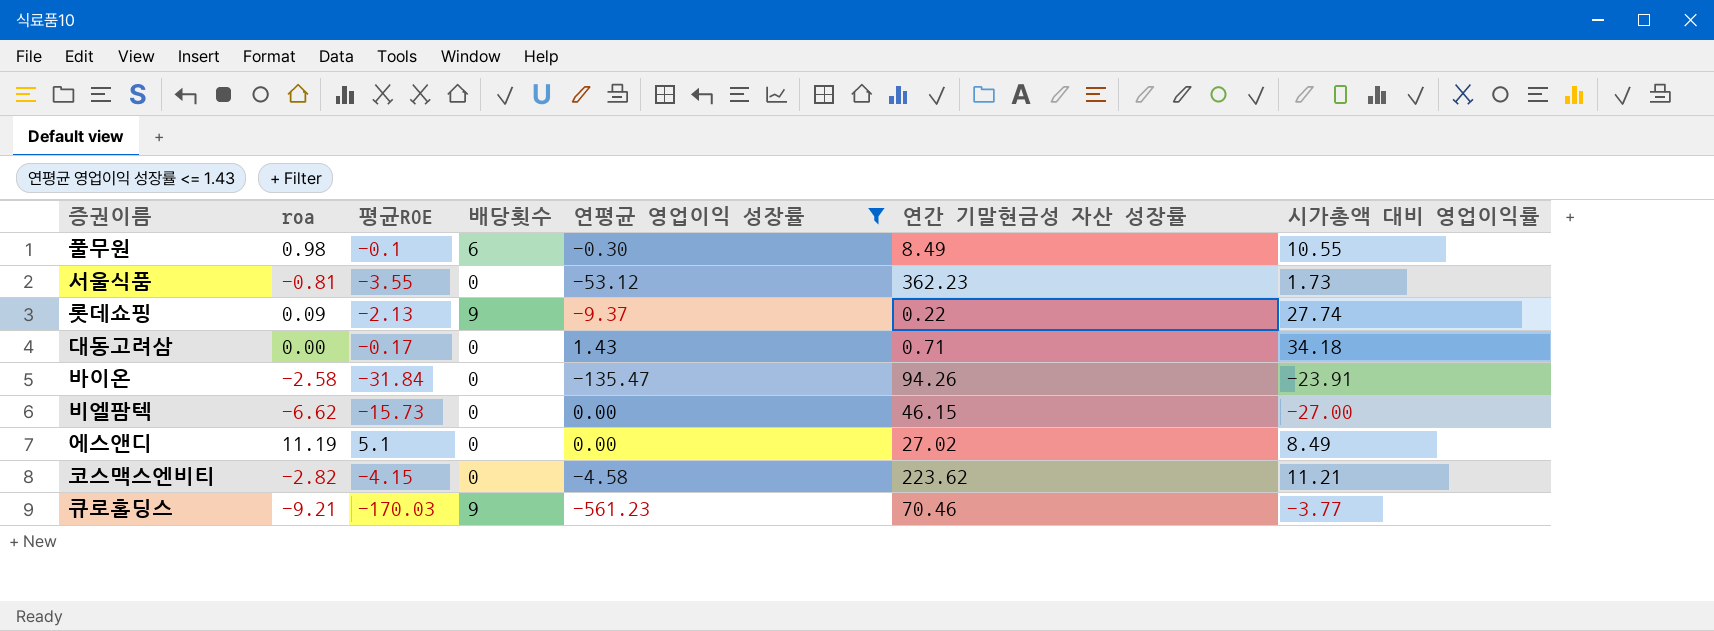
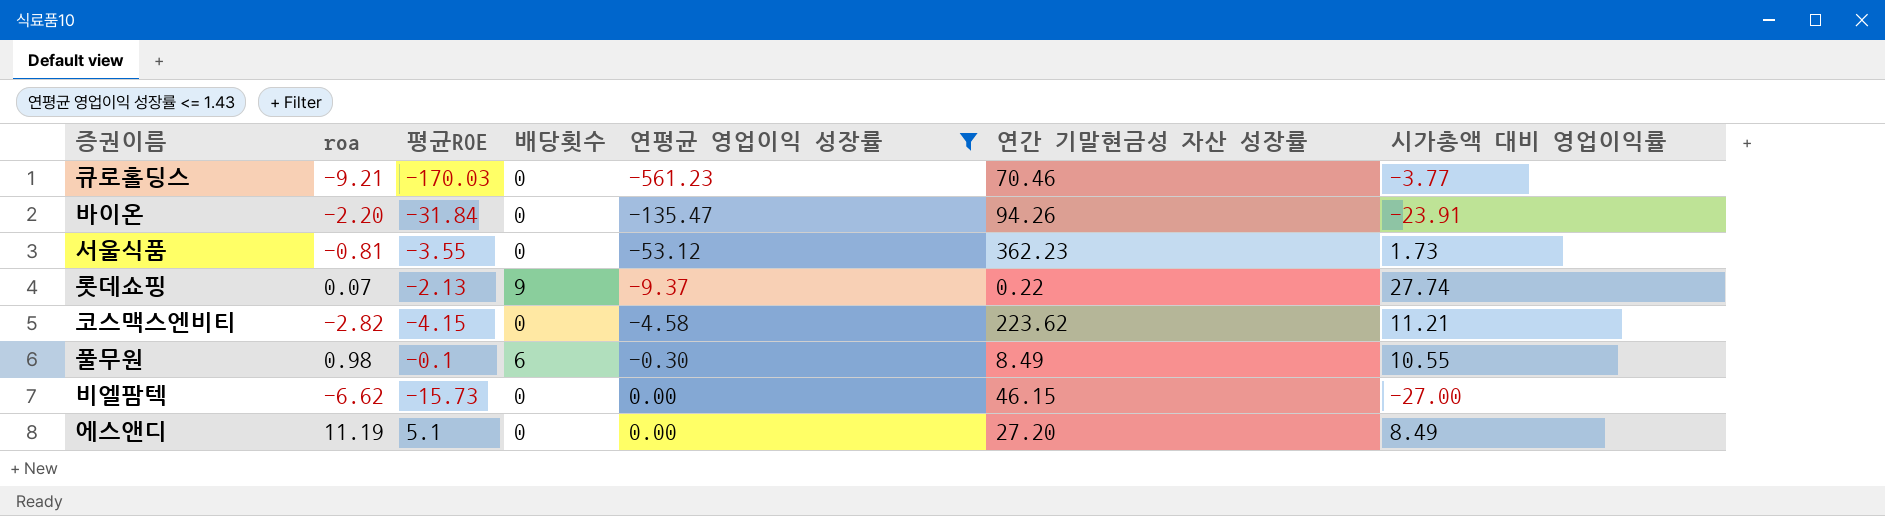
row order: none -> 연평균 영업이익 성장률 ascending
row 대동고려삼: 0.00 | -0.17 | 0 | 1.43 | 0.71 | 34.18 -> none
큐로홀딩스 | 배당횟수: 9 -> 0
바이온 | roa: -2.58 -> -2.20
롯데쇼핑 | roa: 0.09 -> 0.07
에스앤디 | 연간 기말현금성 자산 성장률: 27.02 -> 27.20

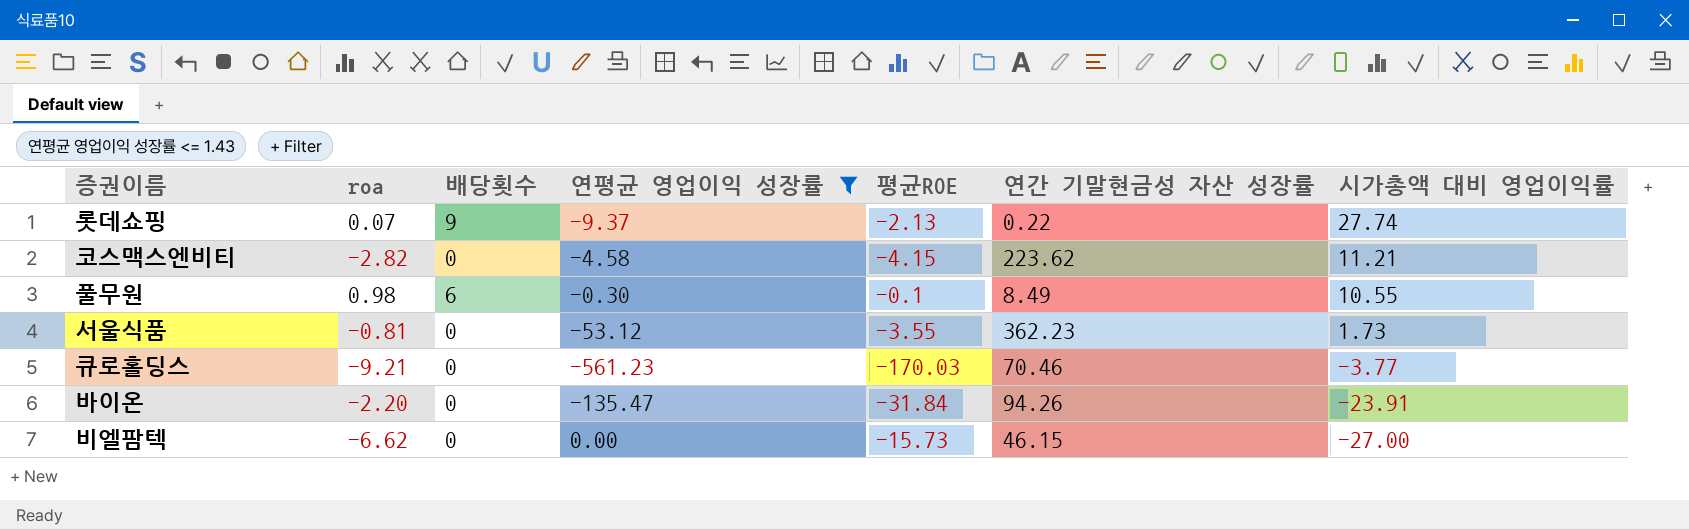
row order: 연평균 영업이익 성장률 ascending -> 시가총액 대비 영업이익률 descending
column 평균ROE | position: 3 -> 5
row 에스앤디: 11.19 | 5.1 | 0 | 0.00 | 27.20 | 8.49 -> none

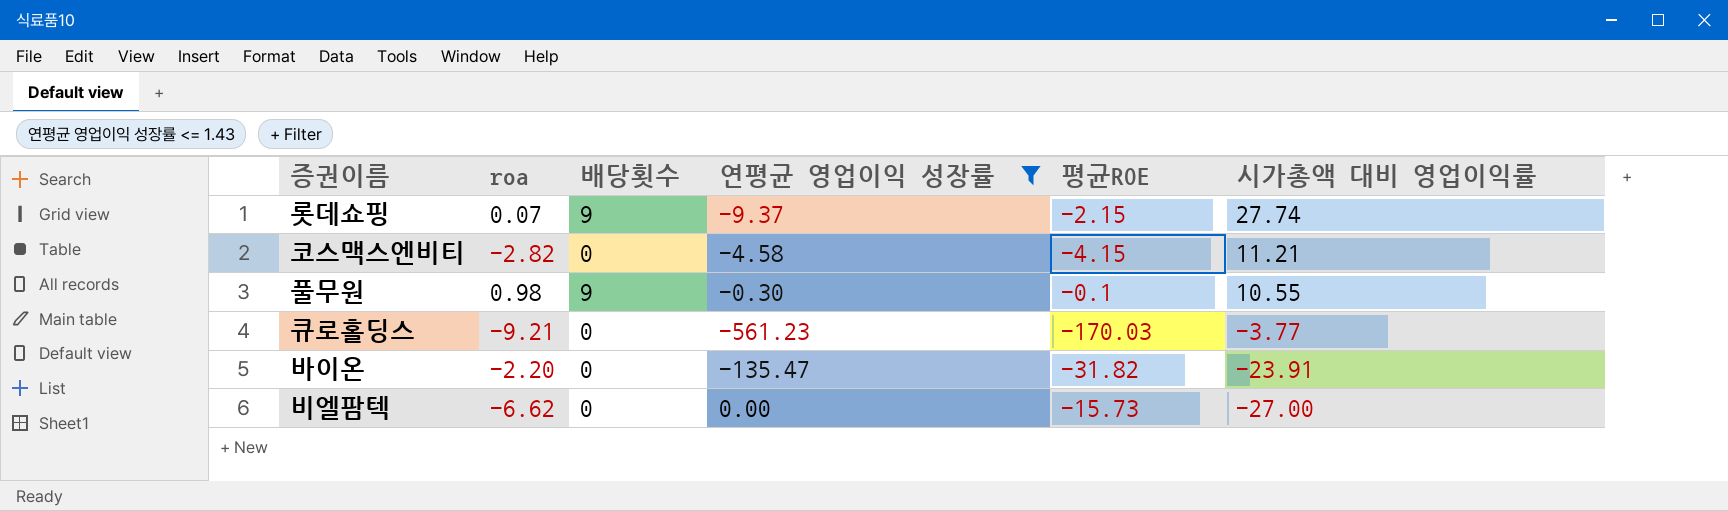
column 연간 기말현금성 자산 성장률 | position: 6 -> none
row 서울식품: -0.81 | 0 | -53.12 | -3.55 | 362.23 | 1.73 -> none
롯데쇼핑 | 평균ROE: -2.13 -> -2.15
풀무원 | 배당횟수: 6 -> 9
바이온 | 평균ROE: -31.84 -> -31.82

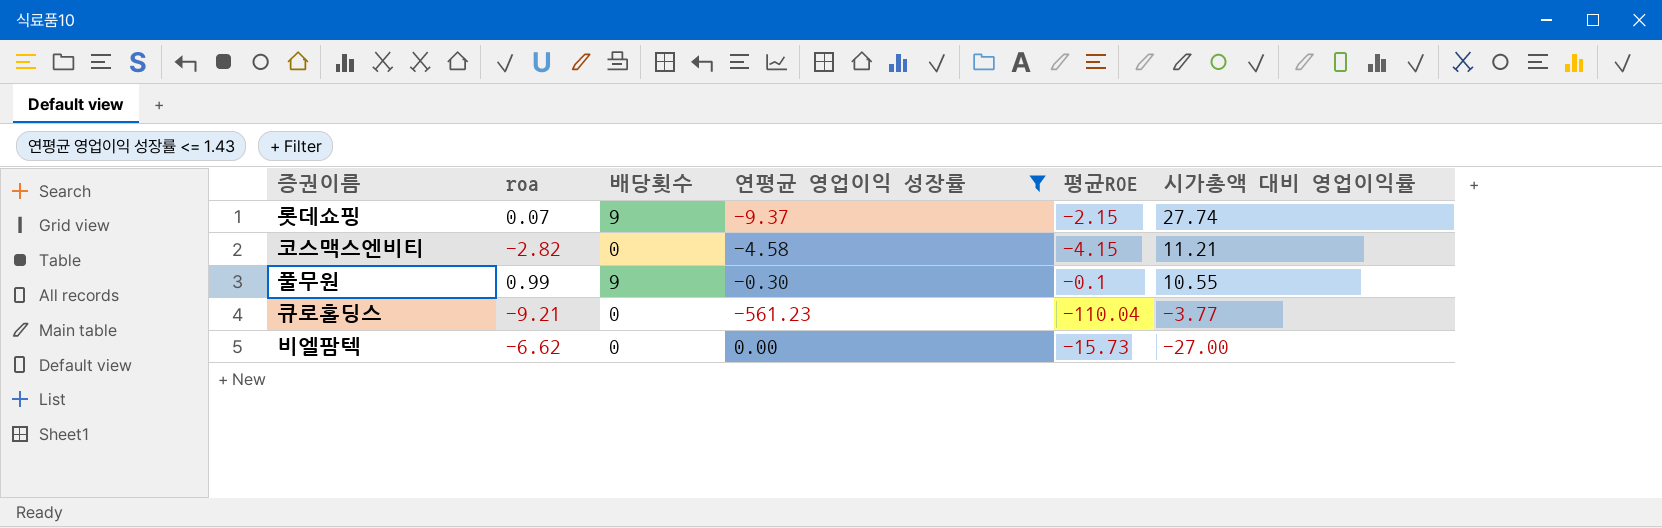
row 바이온: -2.20 | 0 | -135.47 | -31.82 | -23.91 -> none
풀무원 | roa: 0.98 -> 0.99
큐로홀딩스 | 평균ROE: -170.03 -> -110.04

